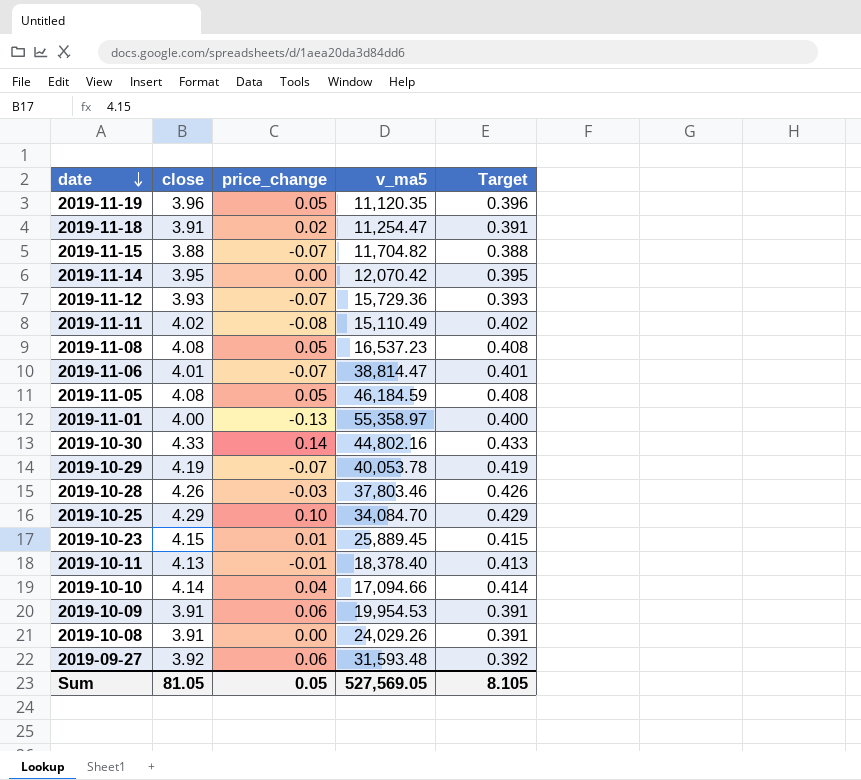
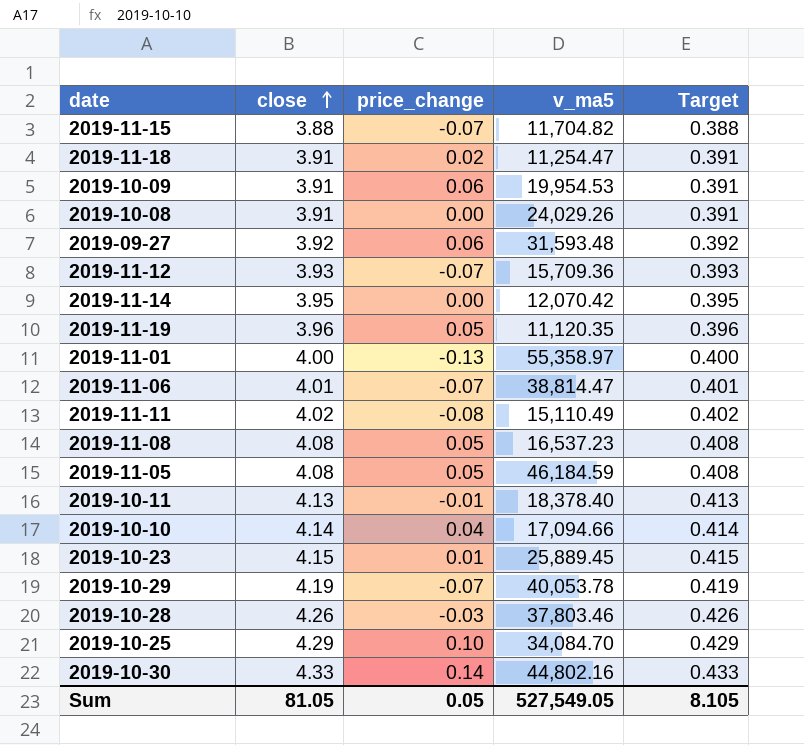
row order: date descending -> close ascending
2019-11-12 | v_ma5: 15,729.36 -> 15,709.36
Sum | v_ma5: 527,569.05 -> 527,549.05

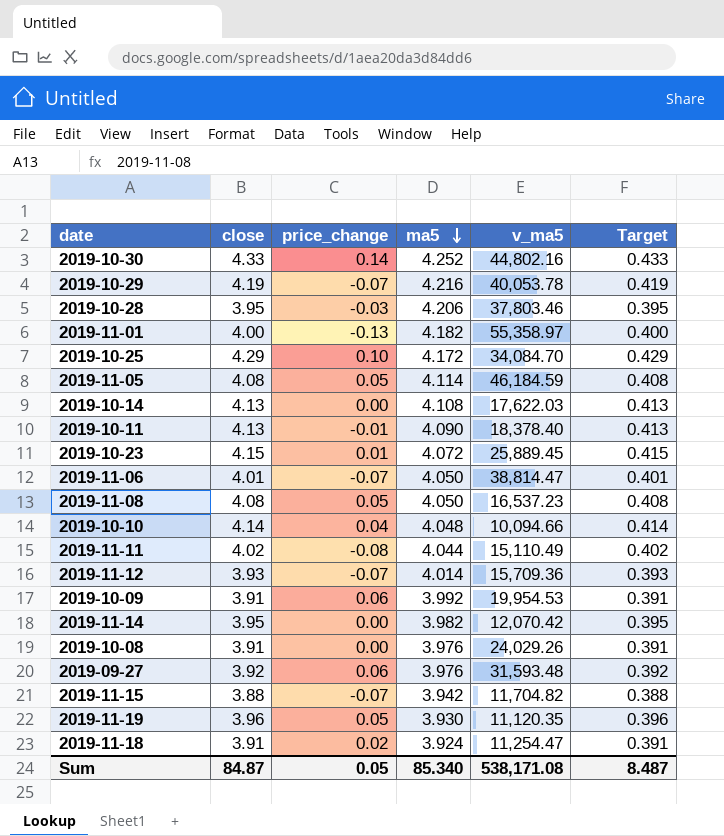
row order: close ascending -> ma5 descending
column ma5 | position: none -> 4
2019-10-28 | close: 4.26 -> 3.95
2019-10-28 | Target: 0.426 -> 0.395
row 2019-10-14: none -> 4.13 | 0.00 | 4.108 | 17,622.03 | 0.413
2019-10-10 | v_ma5: 17,094.66 -> 10,094.66
Sum | close: 81.05 -> 84.87
Sum | v_ma5: 527,549.05 -> 538,171.08
Sum | Target: 8.105 -> 8.487

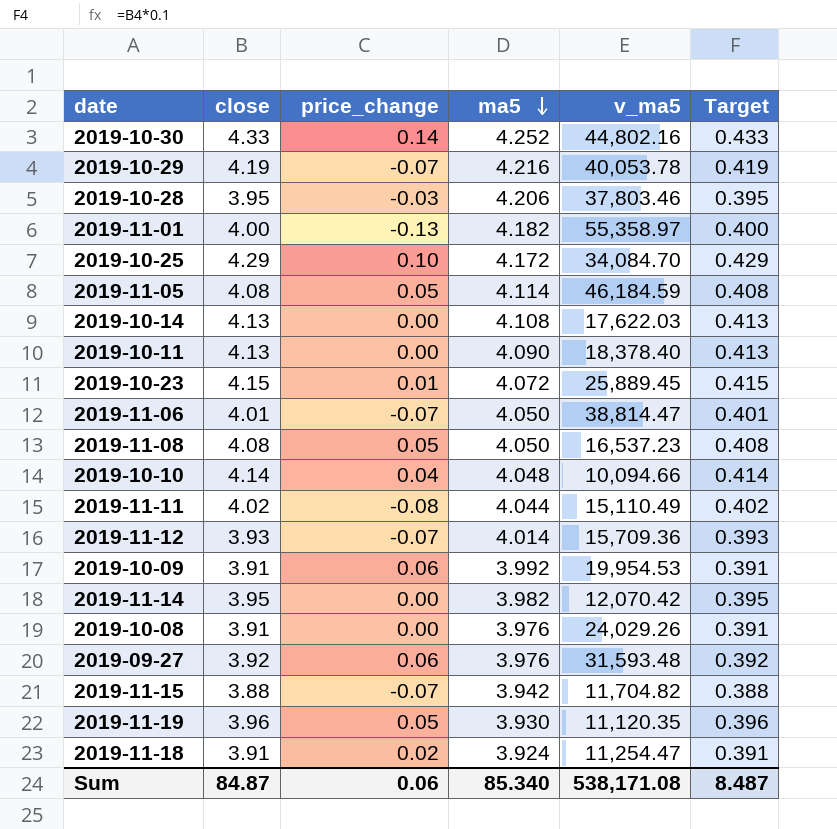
2019-10-11 | price_change: -0.01 -> 0.00
Sum | price_change: 0.05 -> 0.06

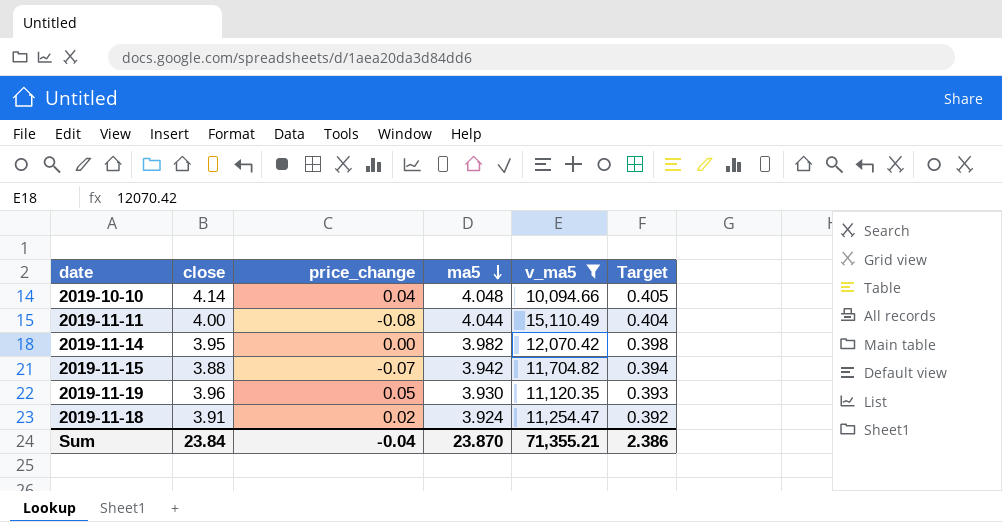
filter: none -> v_ma5 <= 15,110.49
column Target | formula: [close] * 0.1 -> [ma5] * 0.1
2019-11-11 | close: 4.02 -> 4.00
Sum | close: 84.87 -> 23.84
Sum | price_change: 0.06 -> -0.04
Sum | ma5: 85.340 -> 23.870
Sum | v_ma5: 538,171.08 -> 71,355.21
Sum | Target: 8.487 -> 2.386

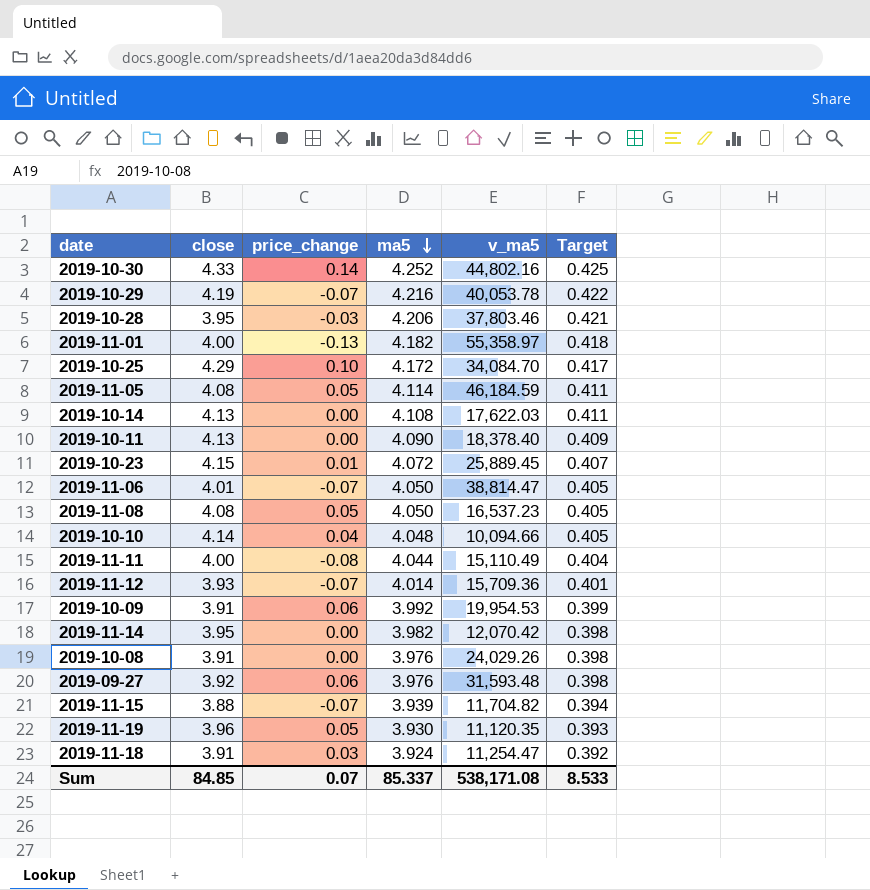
filter: v_ma5 <= 15,110.49 -> none
2019-11-15 | ma5: 3.942 -> 3.939
2019-11-18 | price_change: 0.02 -> 0.03
Sum | close: 23.84 -> 84.85
Sum | price_change: -0.04 -> 0.07
Sum | ma5: 23.870 -> 85.337
Sum | v_ma5: 71,355.21 -> 538,171.08
Sum | Target: 2.386 -> 8.533

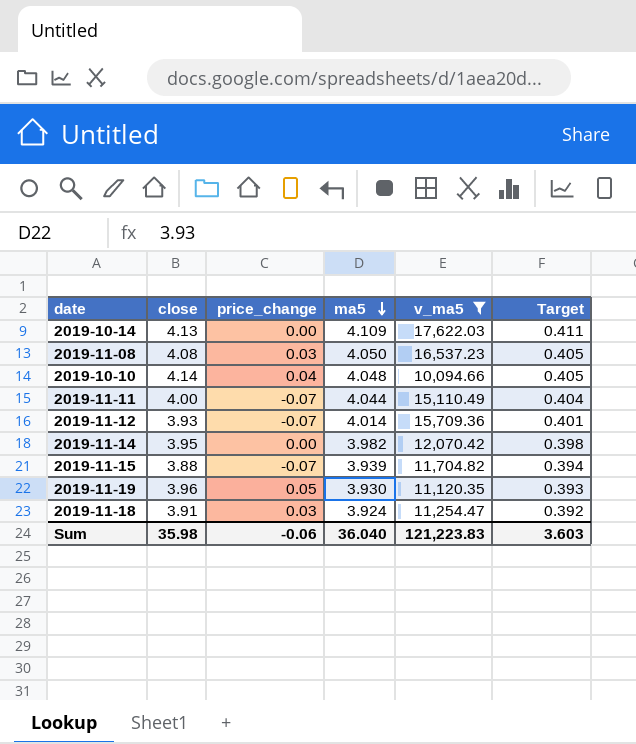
filter: none -> v_ma5 <= 17,622.03
2019-10-14 | ma5: 4.108 -> 4.109
2019-11-08 | price_change: 0.05 -> 0.03
2019-11-11 | price_change: -0.08 -> -0.07
Sum | close: 84.85 -> 35.98
Sum | price_change: 0.07 -> -0.06
Sum | ma5: 85.337 -> 36.040
Sum | v_ma5: 538,171.08 -> 121,223.83
Sum | Target: 8.533 -> 3.603

